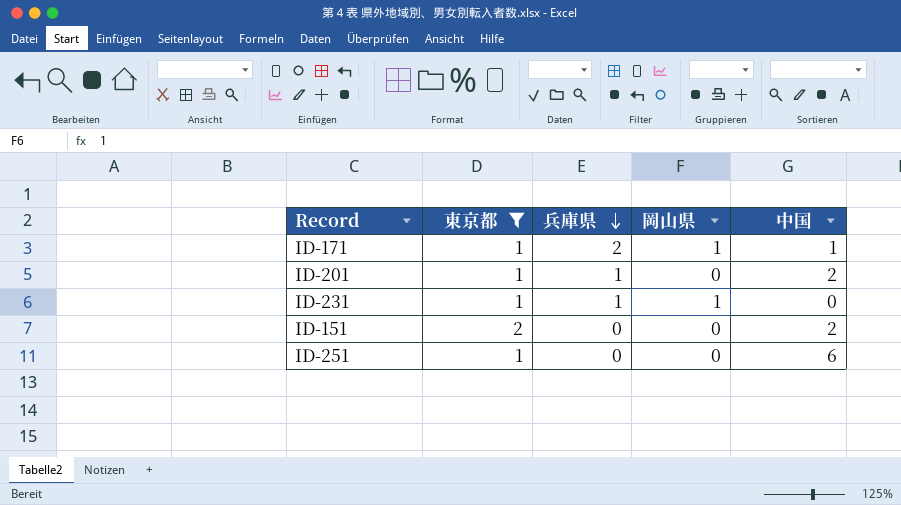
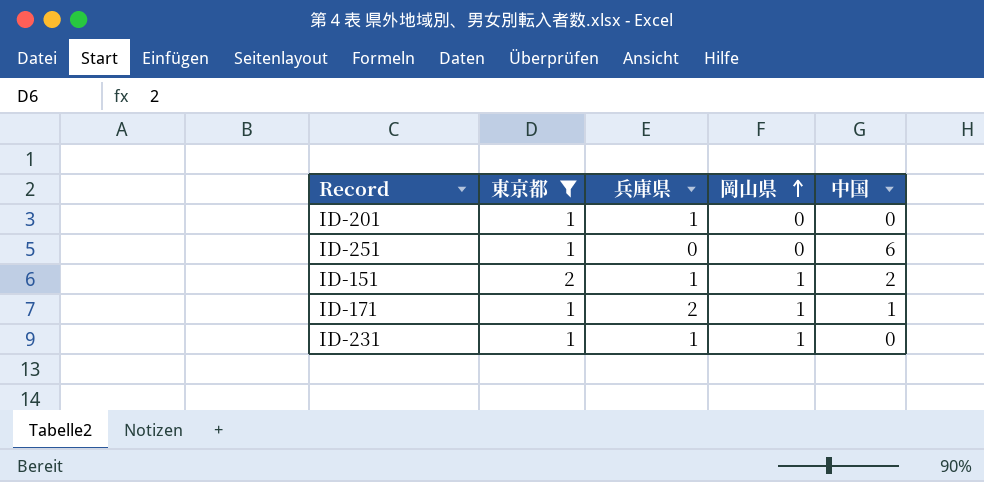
row order: 兵庫県 descending -> 岡山県 ascending
ID-201 | 中国: 2 -> 0
ID-151 | 兵庫県: 0 -> 1
ID-151 | 岡山県: 0 -> 1

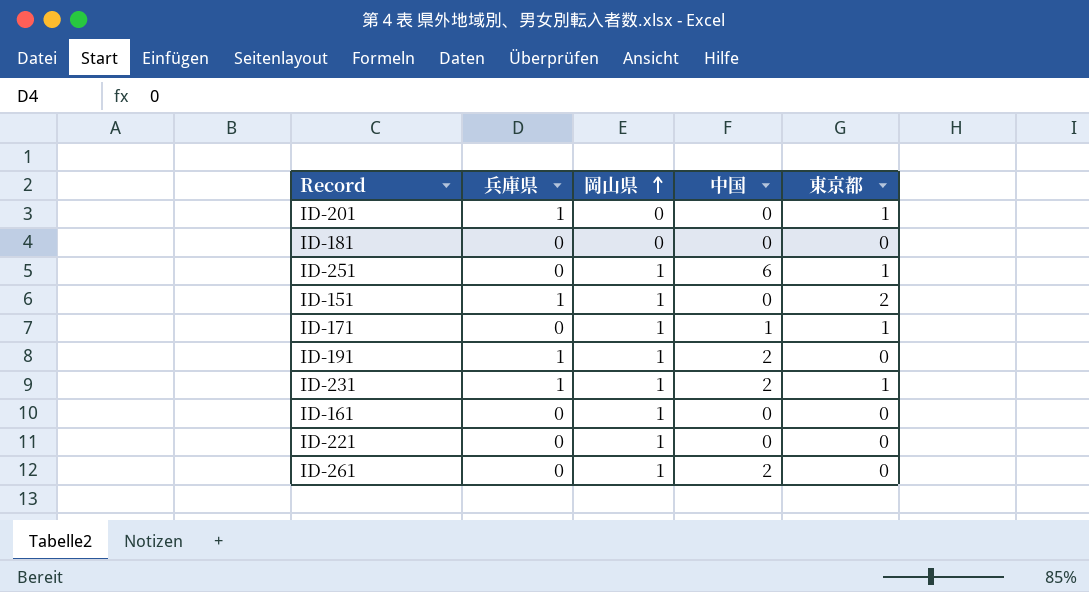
filter: 東京都 != 0 -> none
column 東京都 | position: 2 -> 5
ID-251 | 岡山県: 0 -> 1
ID-151 | 中国: 2 -> 0
ID-171 | 兵庫県: 2 -> 0
ID-231 | 中国: 0 -> 2

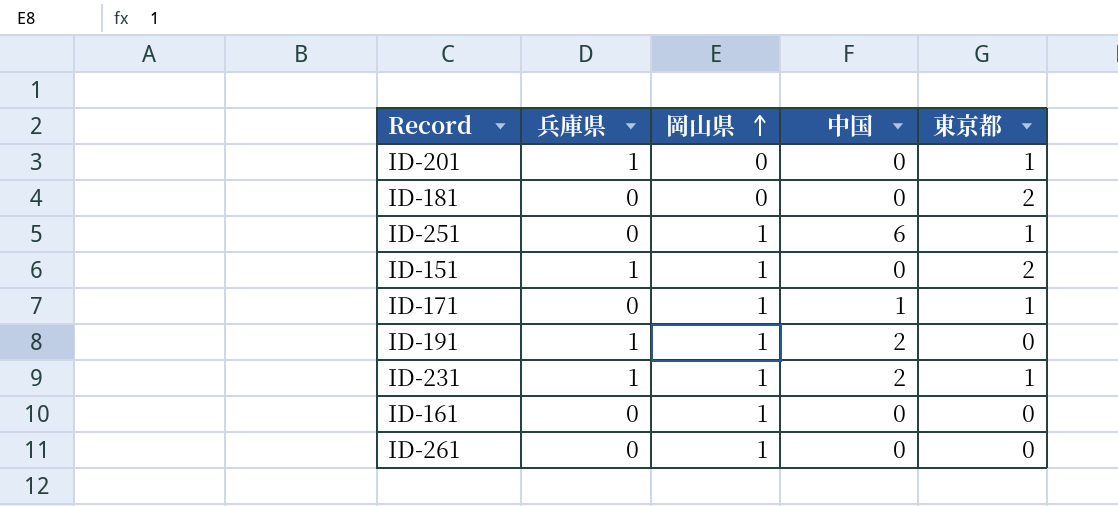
row ID-221: 0 | 1 | 0 | 0 -> none
ID-181 | 東京都: 0 -> 2
ID-261 | 中国: 2 -> 0

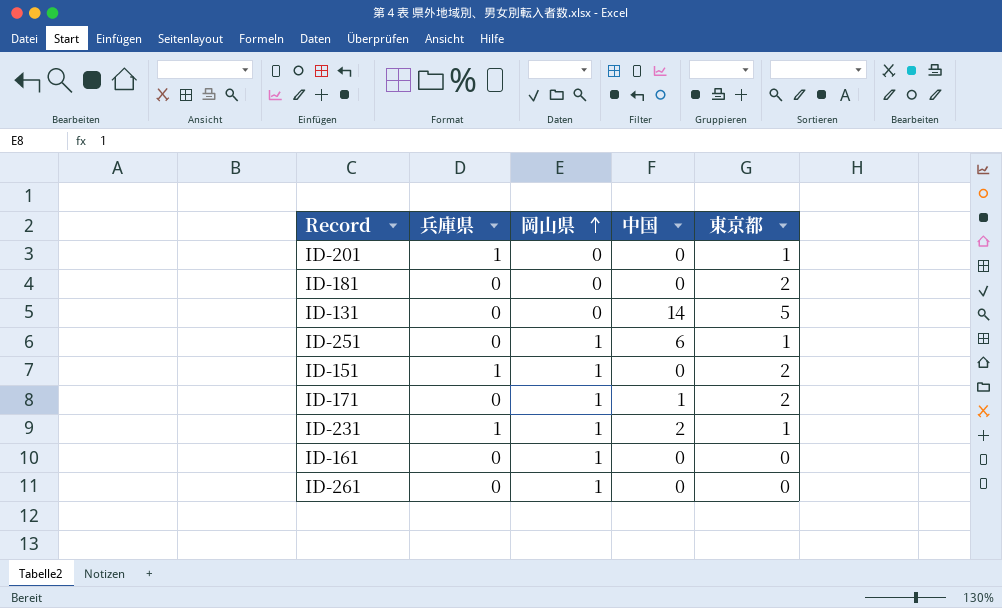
row ID-191: 1 | 1 | 2 | 0 -> none
row ID-131: none -> 0 | 0 | 14 | 5
ID-171 | 東京都: 1 -> 2

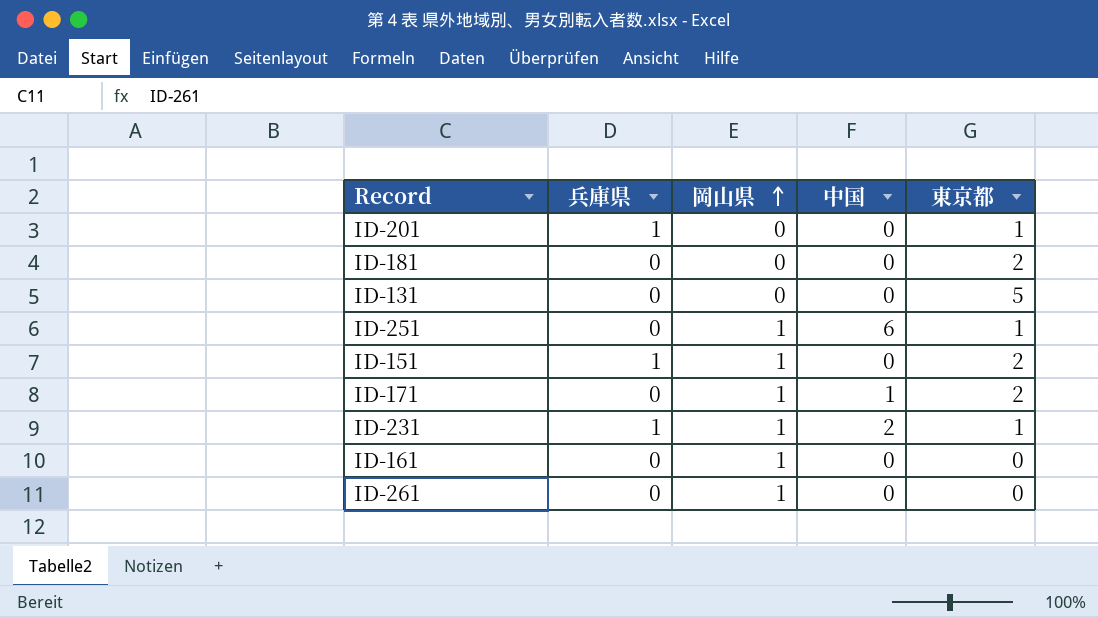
ID-131 | 中国: 14 -> 0

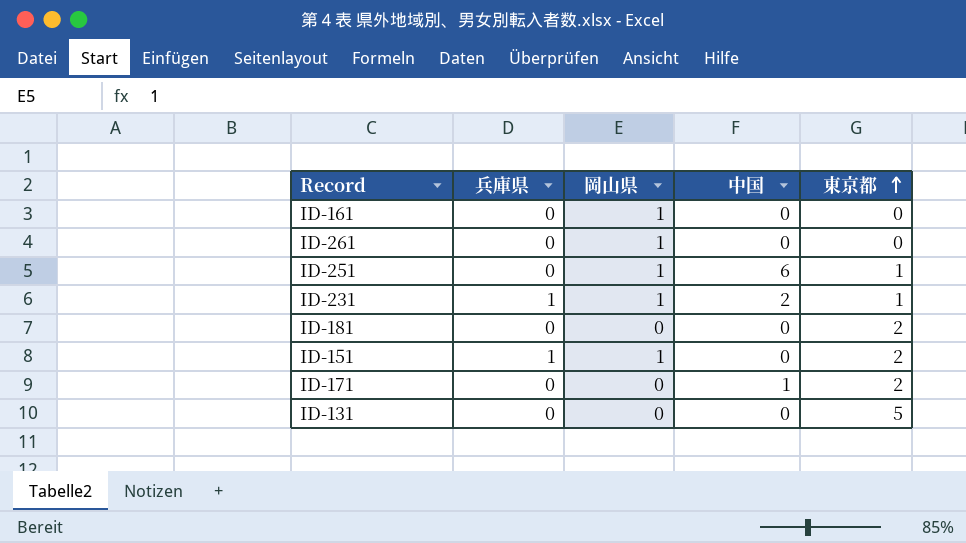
row order: 岡山県 ascending -> 東京都 ascending
row ID-201: 1 | 0 | 0 | 1 -> none
ID-171 | 岡山県: 1 -> 0

